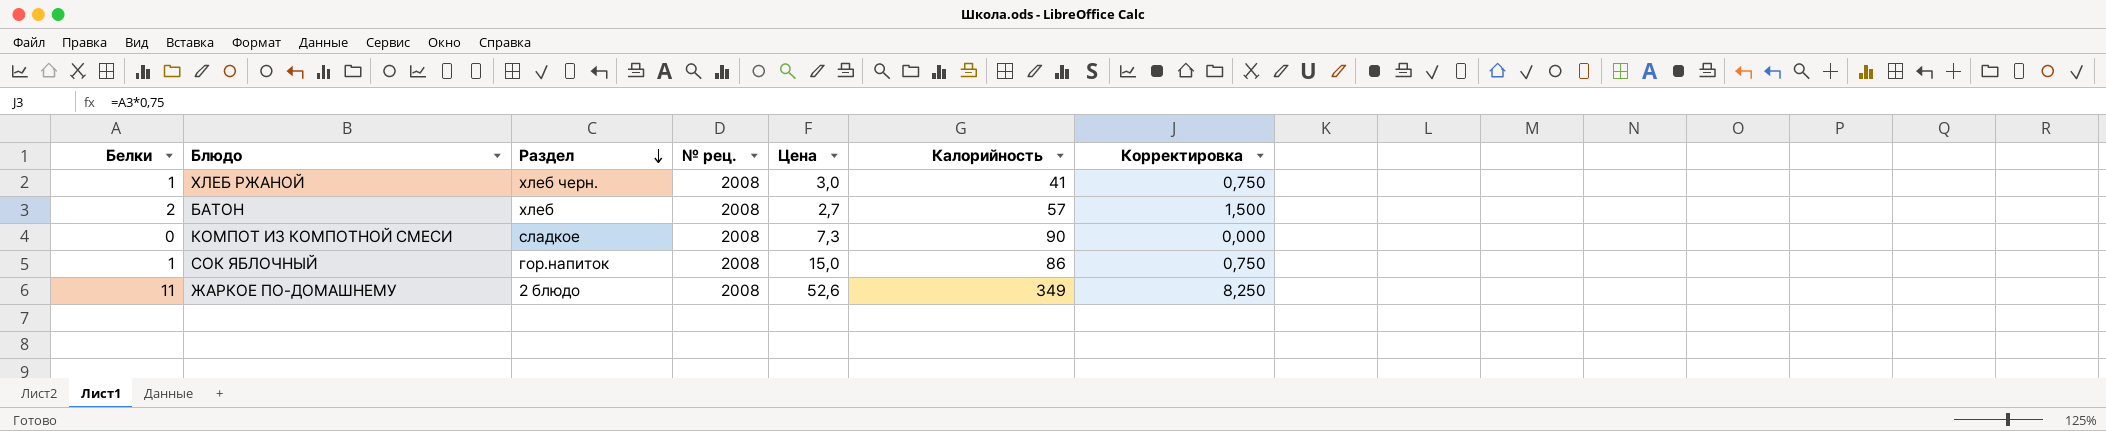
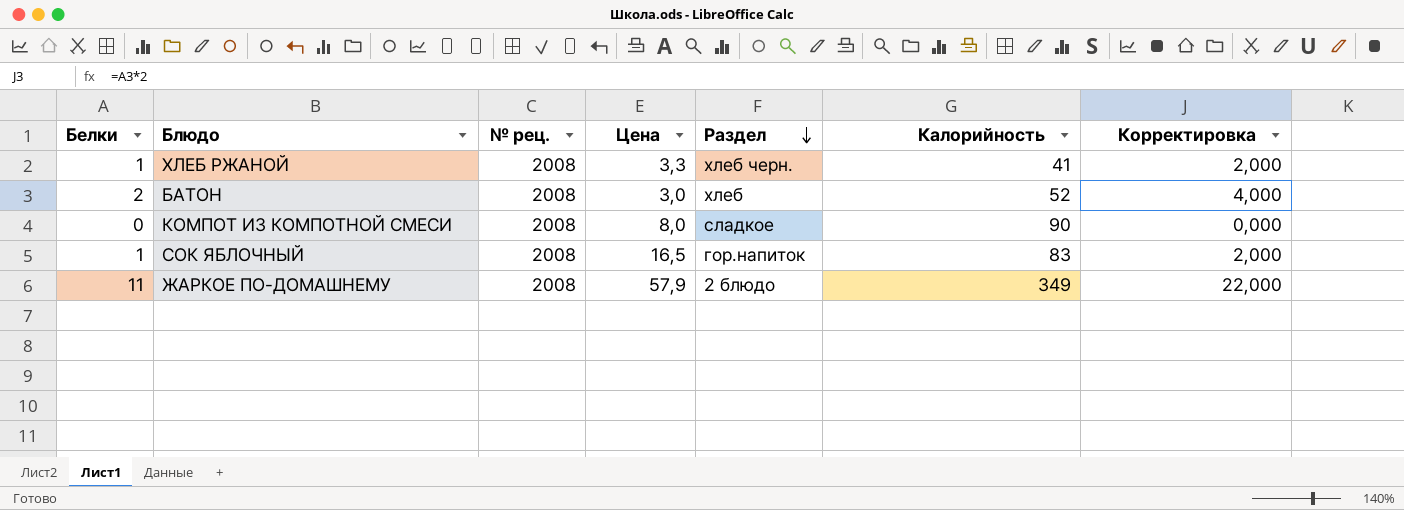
column Раздел | position: 3 -> 5
column Корректировка | formula: [Белки] * 0,75 -> [Белки] * 2
ХЛЕБ РЖАНОЙ | Цена: 3,0 -> 3,3
БАТОН | Цена: 2,7 -> 3,0
БАТОН | Калорийность: 57 -> 52
КОМПОТ ИЗ КОМПОТНОЙ СМЕСИ | Цена: 7,3 -> 8,0
СОК ЯБЛОЧНЫЙ | Цена: 15,0 -> 16,5
СОК ЯБЛОЧНЫЙ | Калорийность: 86 -> 83
ЖАРКОЕ ПО-ДОМАШНЕМУ | Цена: 52,6 -> 57,9

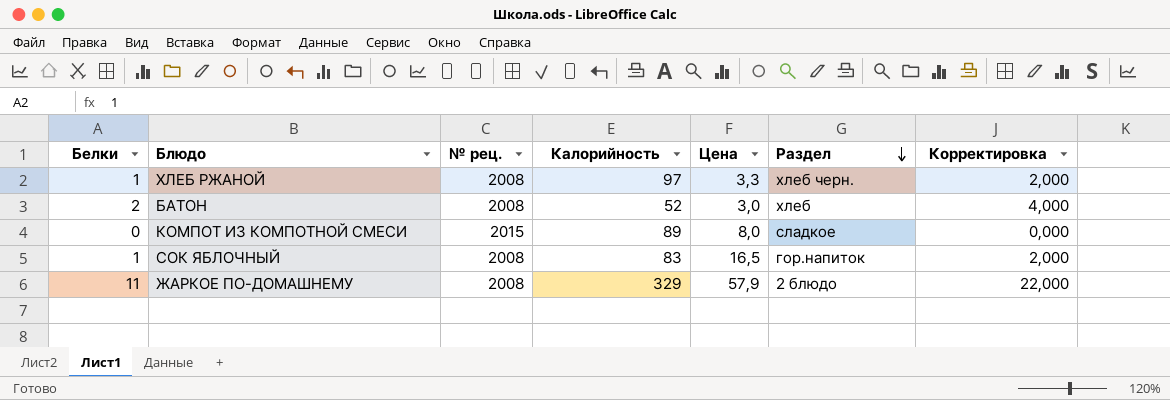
column Калорийность | position: 6 -> 4
ХЛЕБ РЖАНОЙ | Калорийность: 41 -> 97
КОМПОТ ИЗ КОМПОТНОЙ СМЕСИ | № рец.: 2008 -> 2015
КОМПОТ ИЗ КОМПОТНОЙ СМЕСИ | Калорийность: 90 -> 89
ЖАРКОЕ ПО-ДОМАШНЕМУ | Калорийность: 349 -> 329

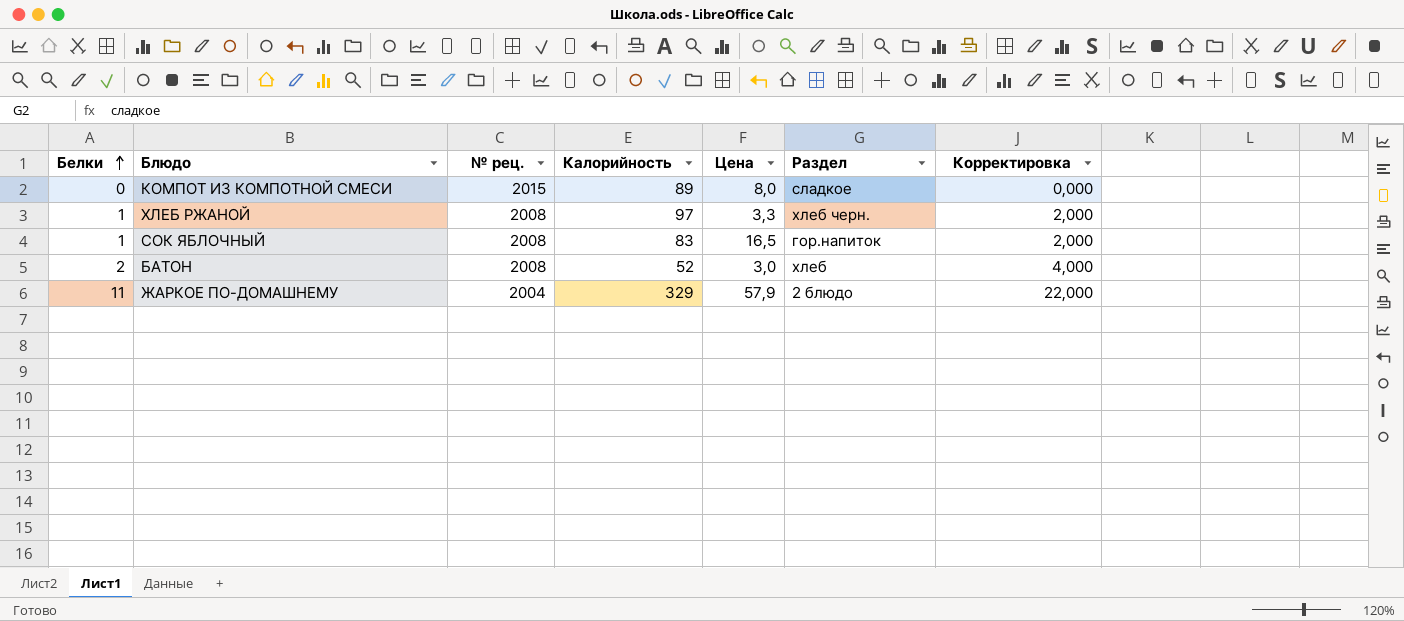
row order: Раздел descending -> Белки ascending
ЖАРКОЕ ПО-ДОМАШНЕМУ | № рец.: 2008 -> 2004

